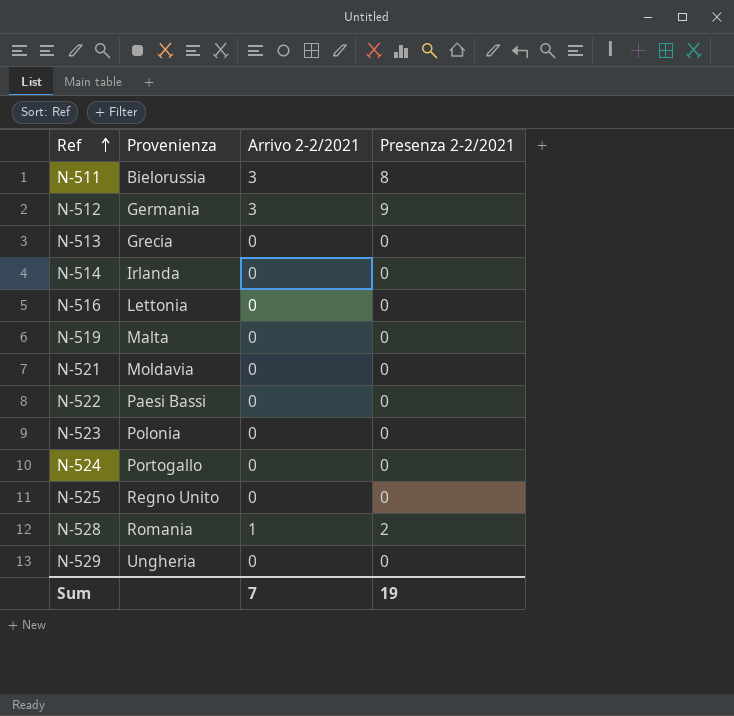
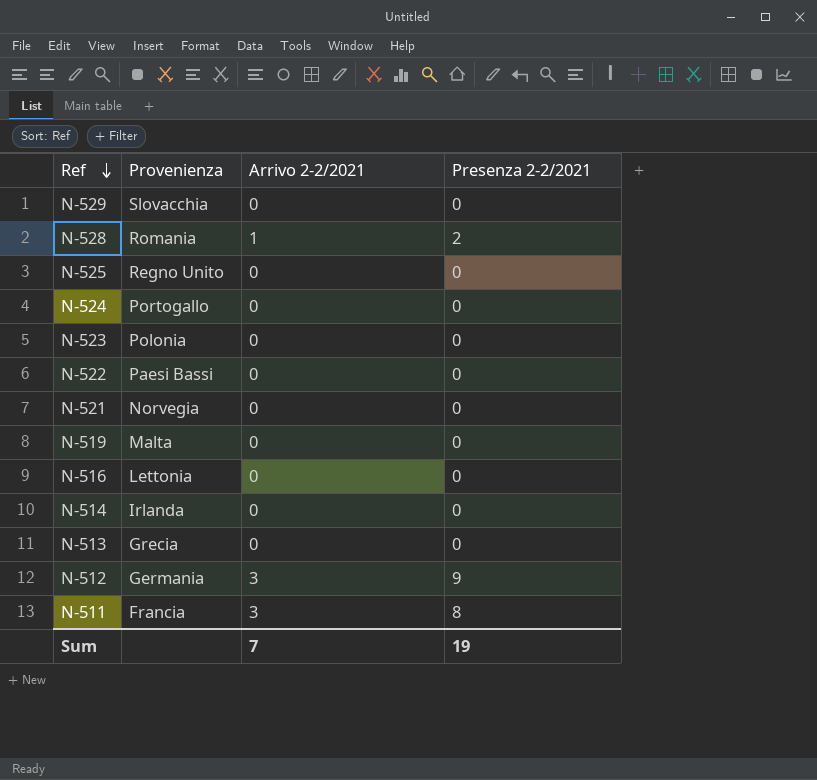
row order: Ref ascending -> Ref descending
N-529 | Provenienza: Ungheria -> Slovacchia
N-521 | Provenienza: Moldavia -> Norvegia
N-511 | Provenienza: Bielorussia -> Francia

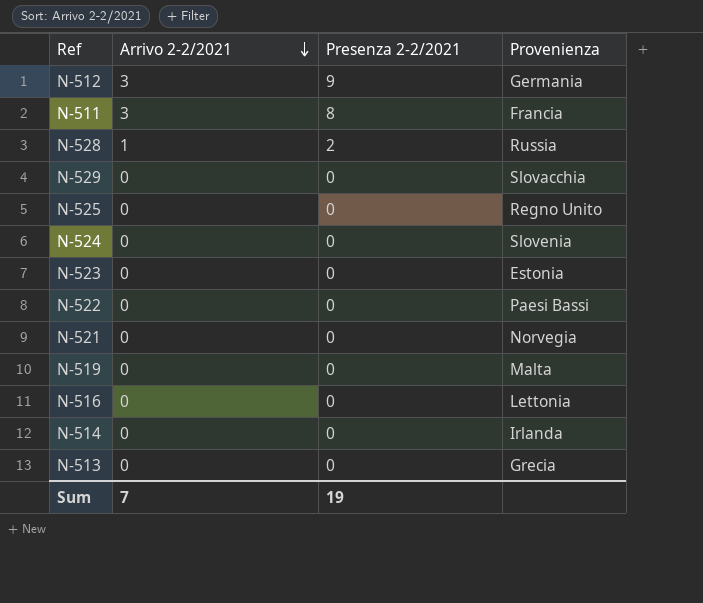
row order: Ref descending -> Arrivo 2-2/2021 descending
column Provenienza | position: 2 -> 4
N-528 | Provenienza: Romania -> Russia
N-524 | Provenienza: Portogallo -> Slovenia
N-523 | Provenienza: Polonia -> Estonia

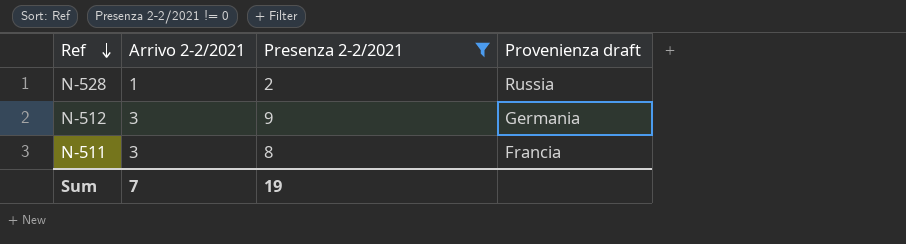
filter: none -> Presenza 2-2/2021 != 0
row order: Arrivo 2-2/2021 descending -> Ref descending
column name: Provenienza -> Provenienza draft

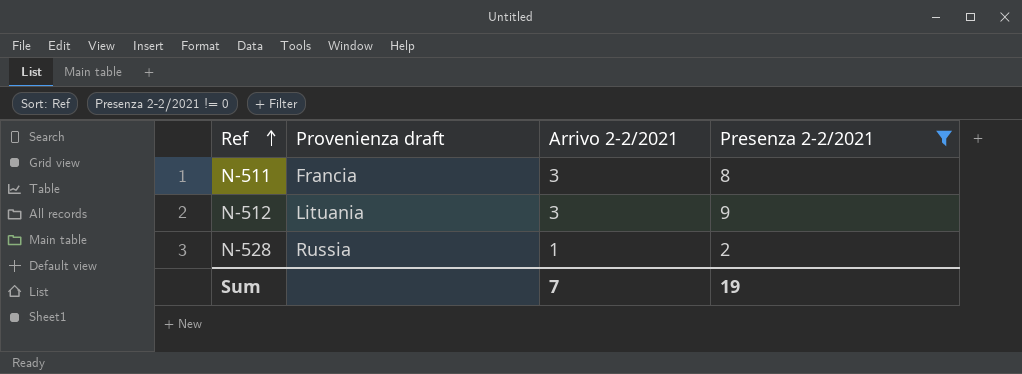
row order: Ref descending -> Ref ascending
column Provenienza draft | position: 4 -> 2
N-512 | Provenienza draft: Germania -> Lituania

